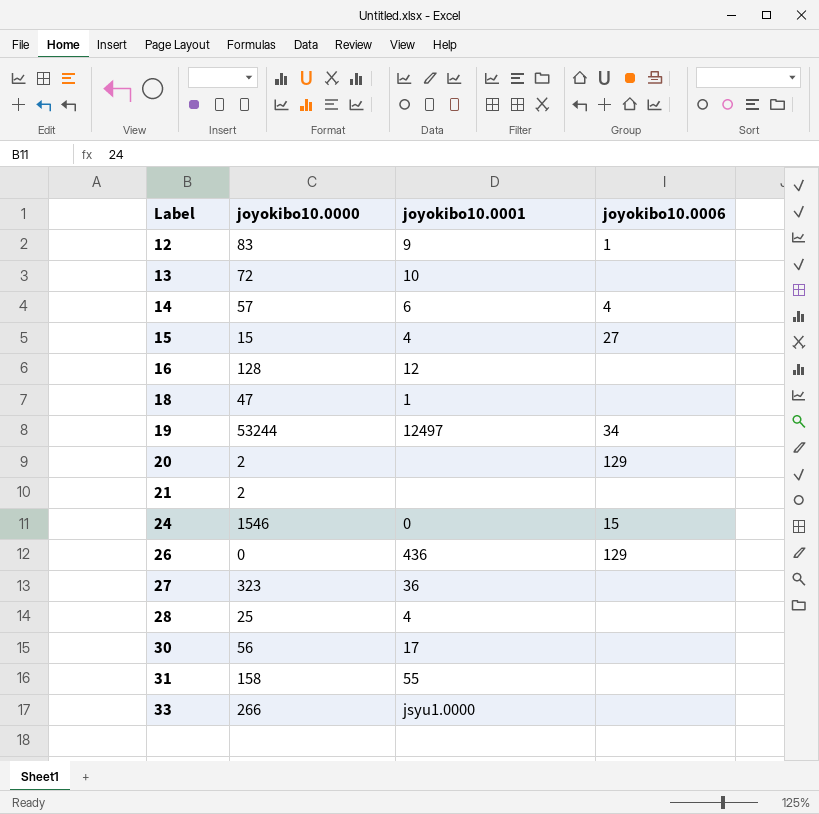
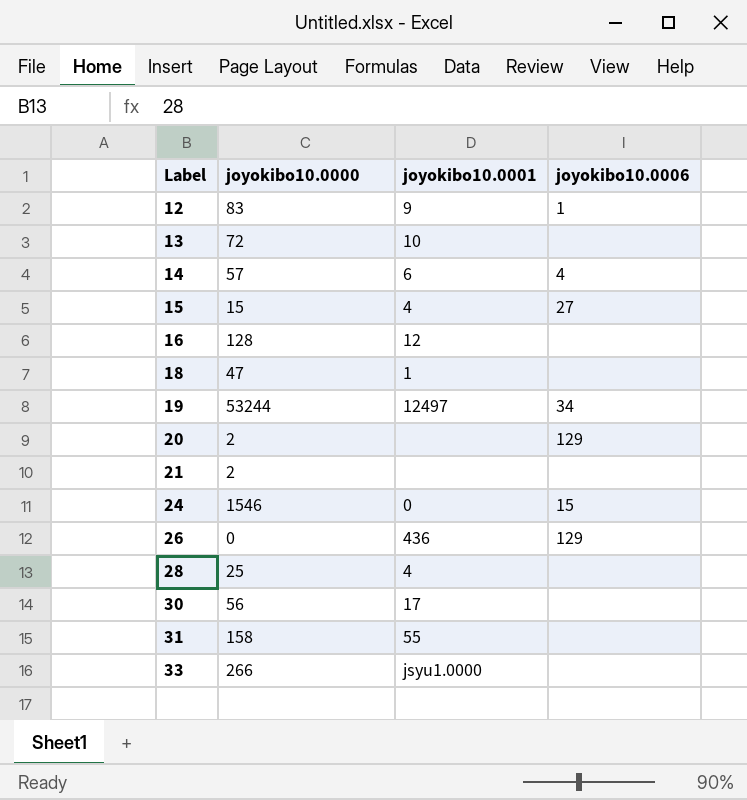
row 27: 323 | 36 | none -> none

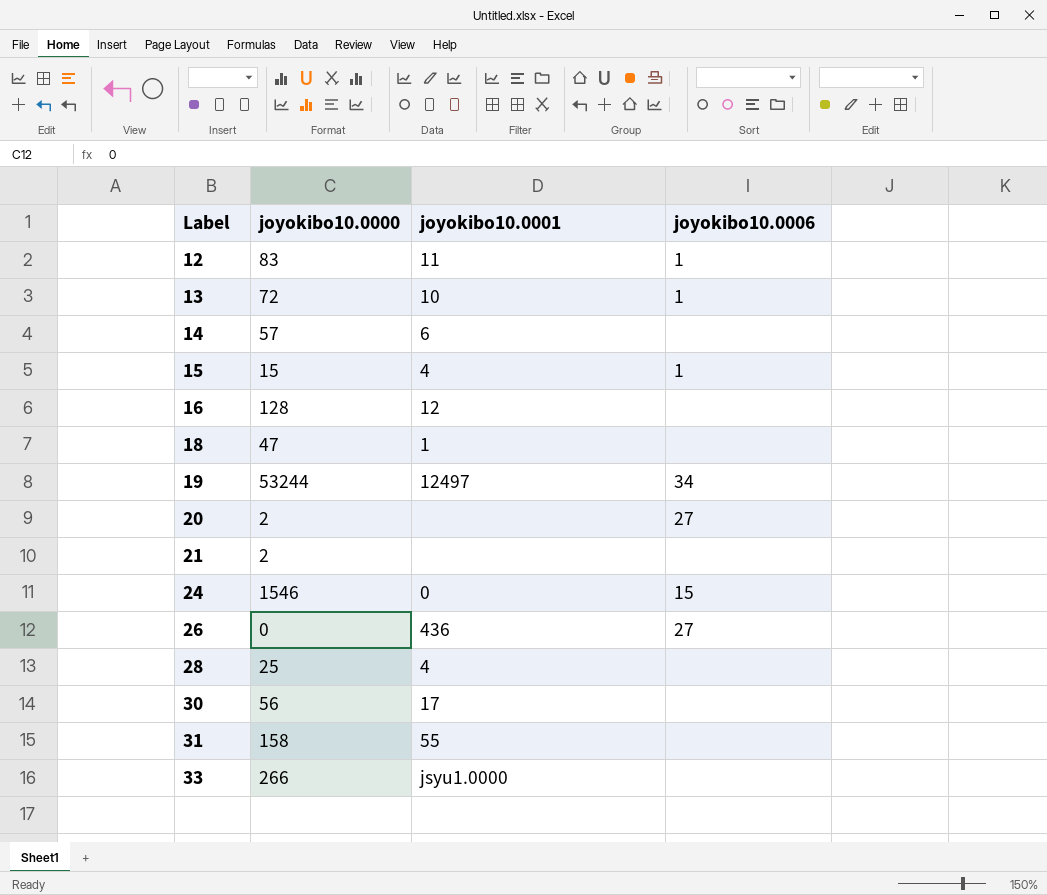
12 | joyokibo10.0001: 9 -> 11
13 | joyokibo10.0006: none -> 1
14 | joyokibo10.0006: 4 -> none
15 | joyokibo10.0006: 27 -> 1
20 | joyokibo10.0006: 129 -> 27
26 | joyokibo10.0006: 129 -> 27

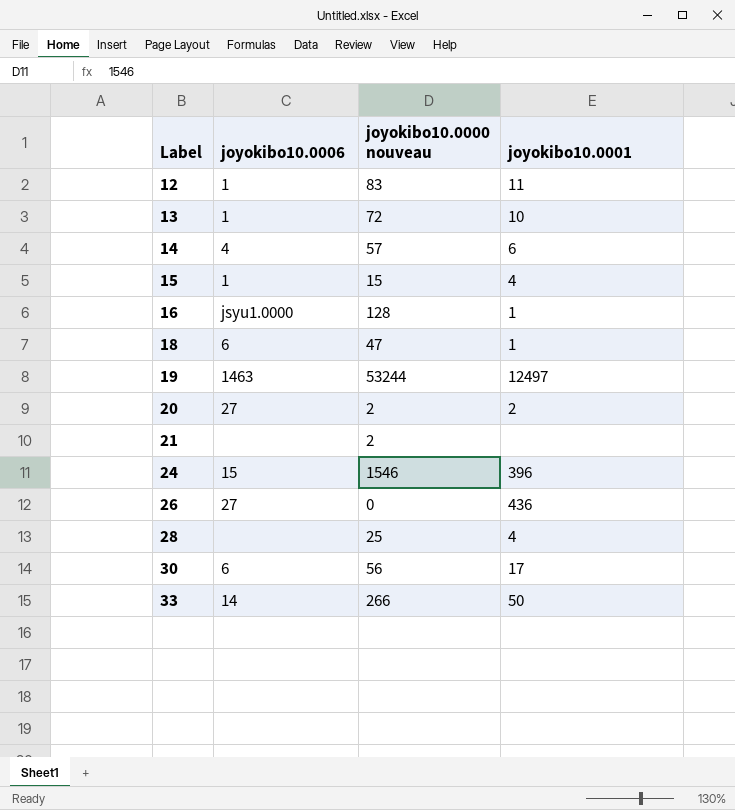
column joyokibo10.0006 | position: 4 -> 2
column name: joyokibo10.0000 -> joyokibo10.0000 nouveau
row 31: 158 | 55 | none -> none
14 | joyokibo10.0006: none -> 4
16 | joyokibo10.0006: none -> jsyu1.0000
16 | joyokibo10.0001: 12 -> 1
18 | joyokibo10.0006: none -> 6
19 | joyokibo10.0006: 34 -> 1463
20 | joyokibo10.0001: none -> 2
24 | joyokibo10.0001: 0 -> 396
30 | joyokibo10.0006: none -> 6
33 | joyokibo10.0006: none -> 14
33 | joyokibo10.0001: jsyu1.0000 -> 50

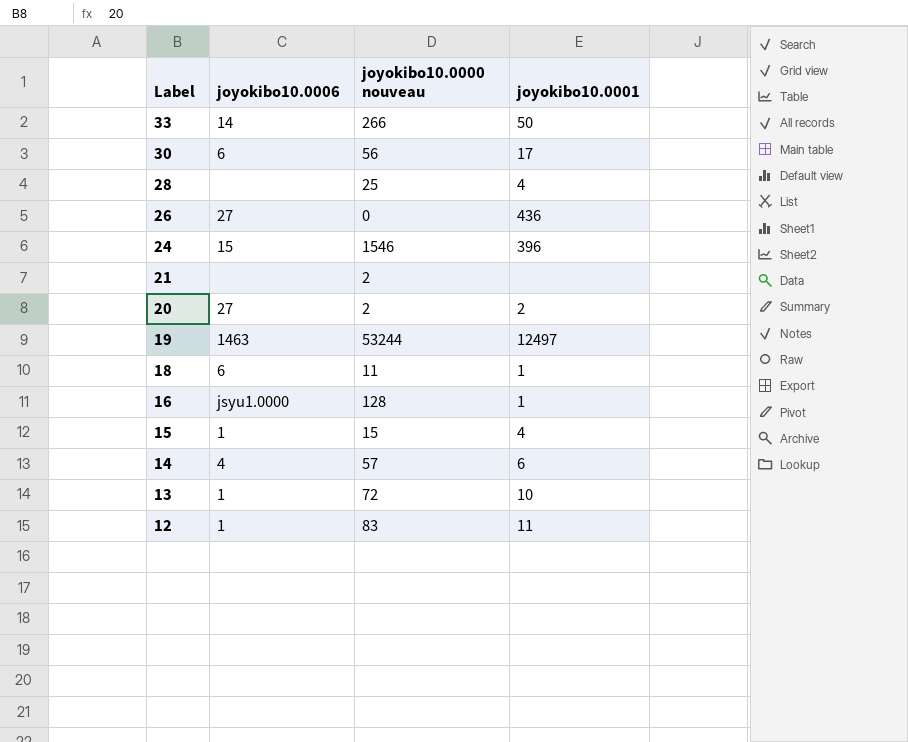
row order: Label ascending -> Label descending
18 | joyokibo10.0000 nouveau: 47 -> 11

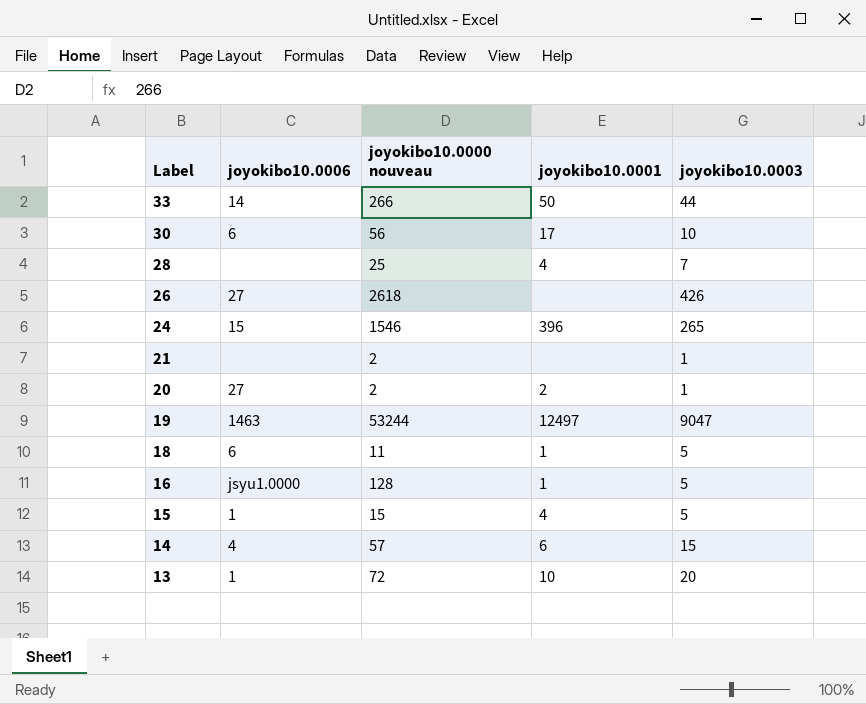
column joyokibo10.0003 | position: none -> 5
row 12: 1 | 83 | 11 -> none
26 | joyokibo10.0000 nouveau: 0 -> 2618
26 | joyokibo10.0001: 436 -> none

